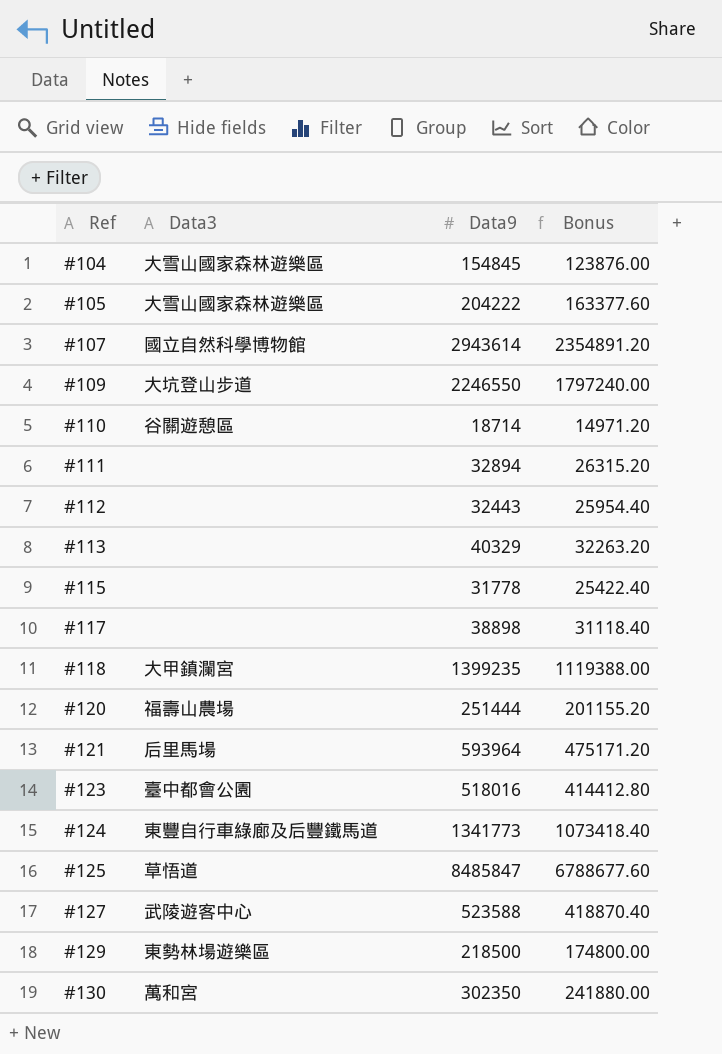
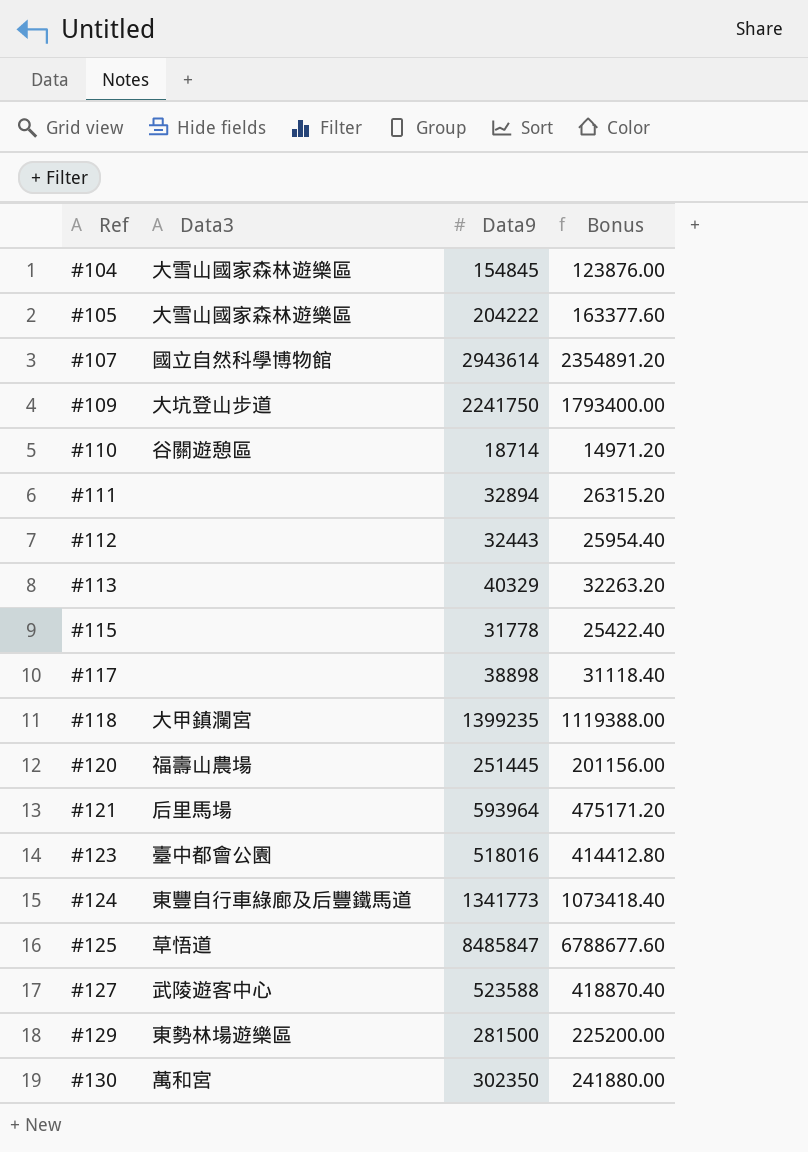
#109 | Data9: 2246550 -> 2241750
#109 | Bonus: 1797240.00 -> 1793400.00
#120 | Data9: 251444 -> 251445
#120 | Bonus: 201155.20 -> 201156.00
#129 | Data9: 218500 -> 281500
#129 | Bonus: 174800.00 -> 225200.00

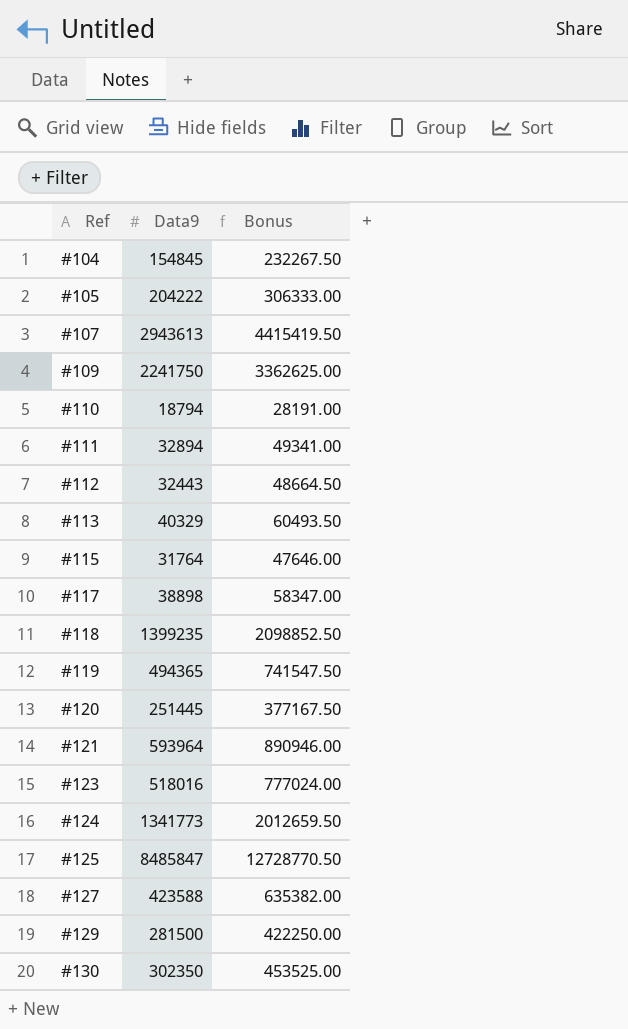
column Data3 | position: 2 -> none
column Bonus | formula: [Data9] * 0.8 -> [Data9] * 1.5
#107 | Data9: 2943614 -> 2943613
#110 | Data9: 18714 -> 18794
#115 | Data9: 31778 -> 31764
row #119: none -> 494365 | 741547.50
#127 | Data9: 523588 -> 423588

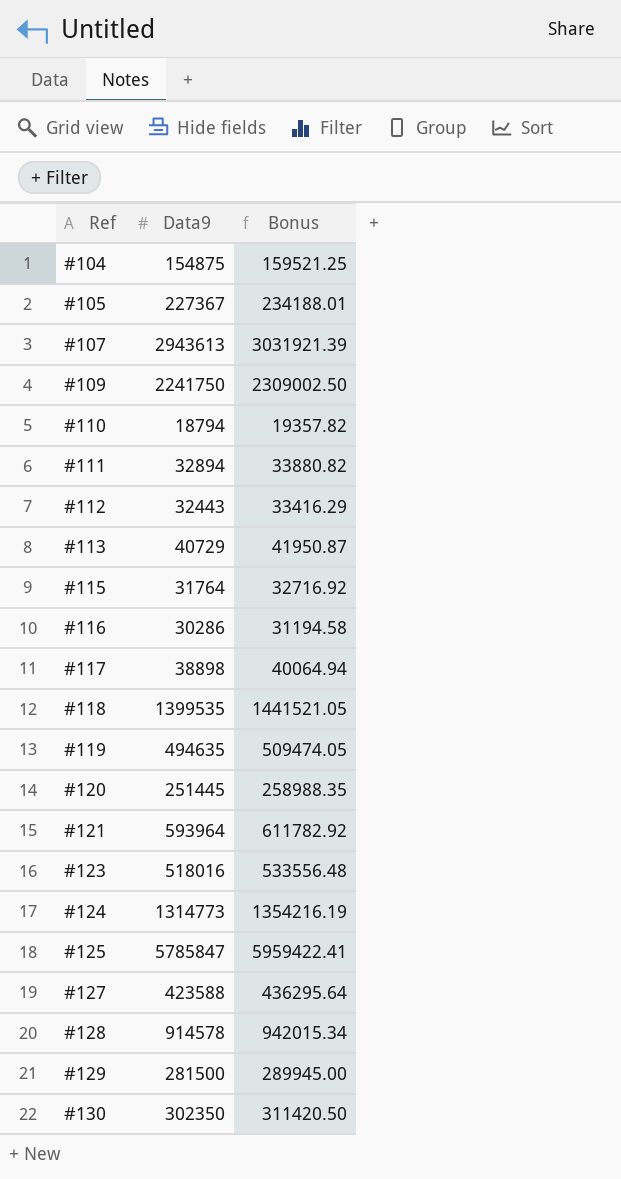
column Bonus | formula: [Data9] * 1.5 -> [Data9] * 1.03
#104 | Data9: 154845 -> 154875
#105 | Data9: 204222 -> 227367
#113 | Data9: 40329 -> 40729
row #116: none -> 30286 | 31194.58
#118 | Data9: 1399235 -> 1399535
#119 | Data9: 494365 -> 494635
#124 | Data9: 1341773 -> 1314773
#125 | Data9: 8485847 -> 5785847
row #128: none -> 914578 | 942015.34

